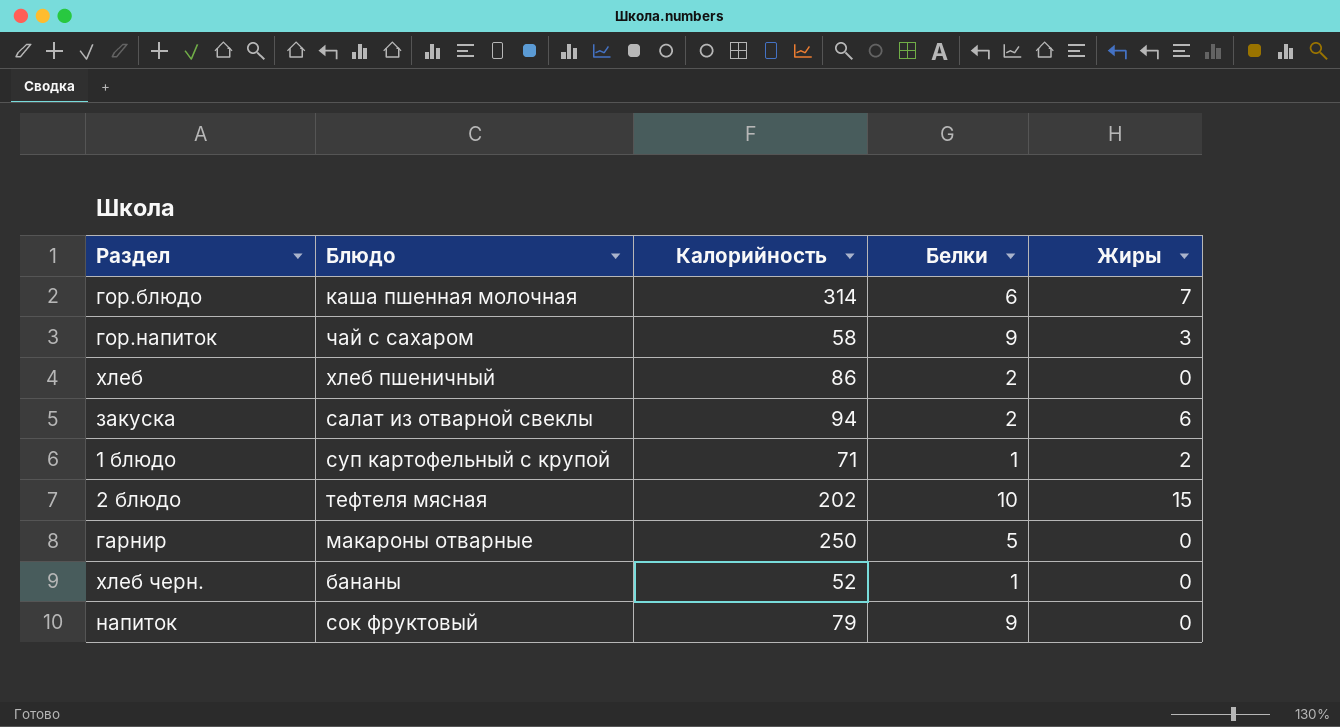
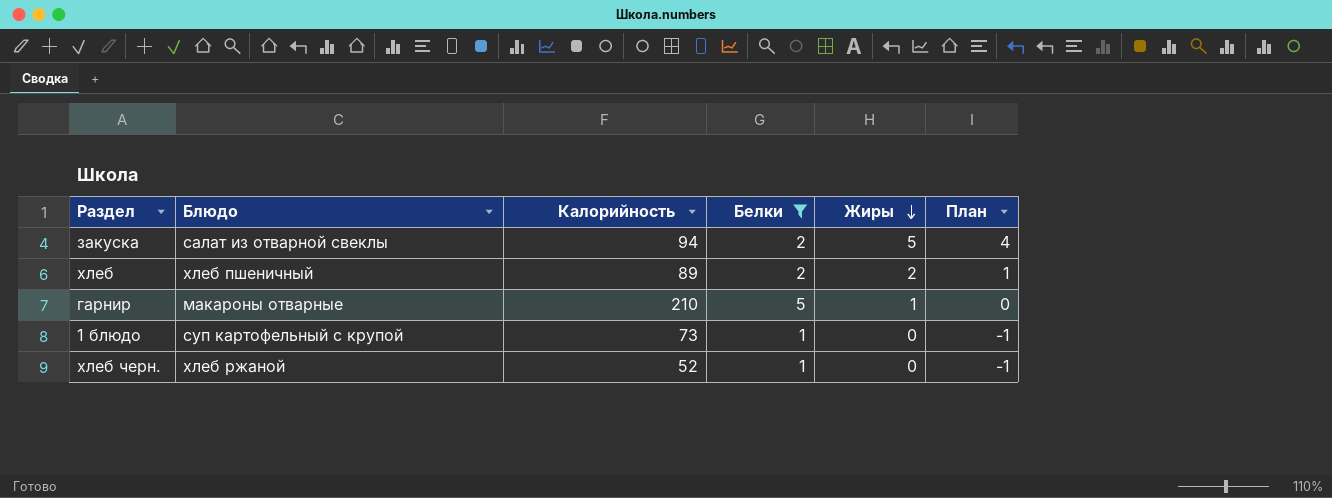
filter: none -> Белки <= 5
row order: none -> Жиры descending
column План | formula: none -> [Жиры] - 1
закуска | Жиры: 6 -> 5
хлеб | Калорийность: 86 -> 89
хлеб | Жиры: 0 -> 2
гарнир | Калорийность: 250 -> 210
гарнир | Жиры: 0 -> 1
1 блюдо | Калорийность: 71 -> 73
1 блюдо | Жиры: 2 -> 0
хлеб черн. | Блюдо: бананы -> хлеб ржаной

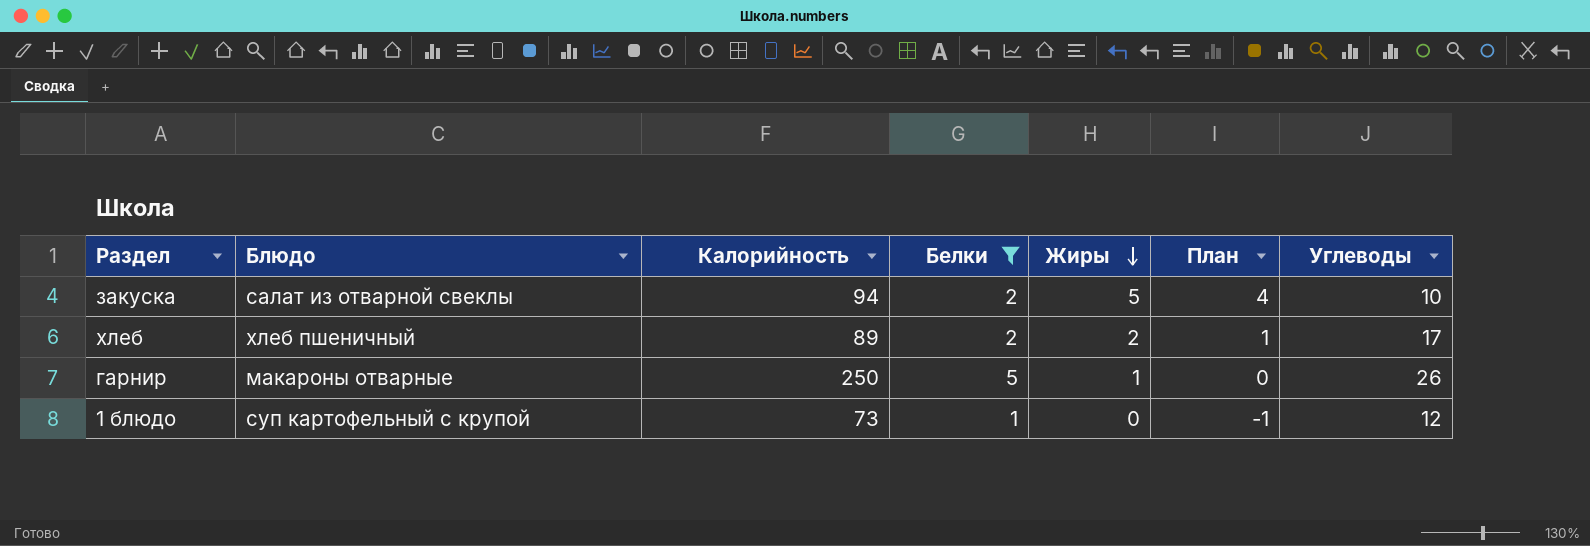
column Углеводы | position: none -> 7
row хлеб черн.: хлеб ржаной | 52 | 1 | 0 | -1 -> none
гарнир | Калорийность: 210 -> 250

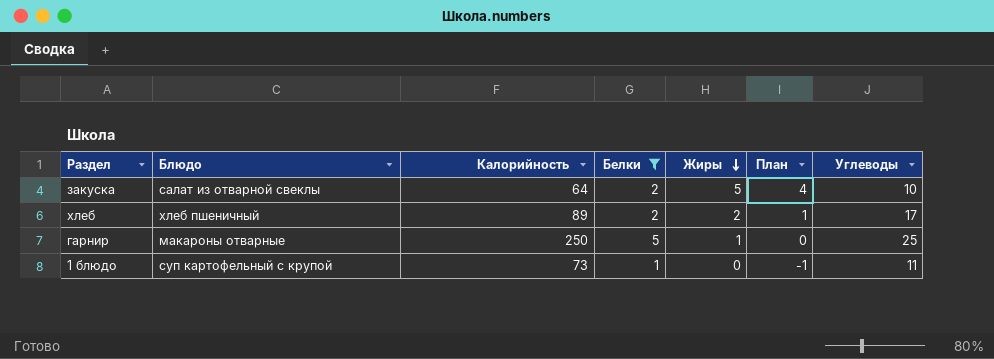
закуска | Калорийность: 94 -> 64
гарнир | Углеводы: 26 -> 25
1 блюдо | Углеводы: 12 -> 11

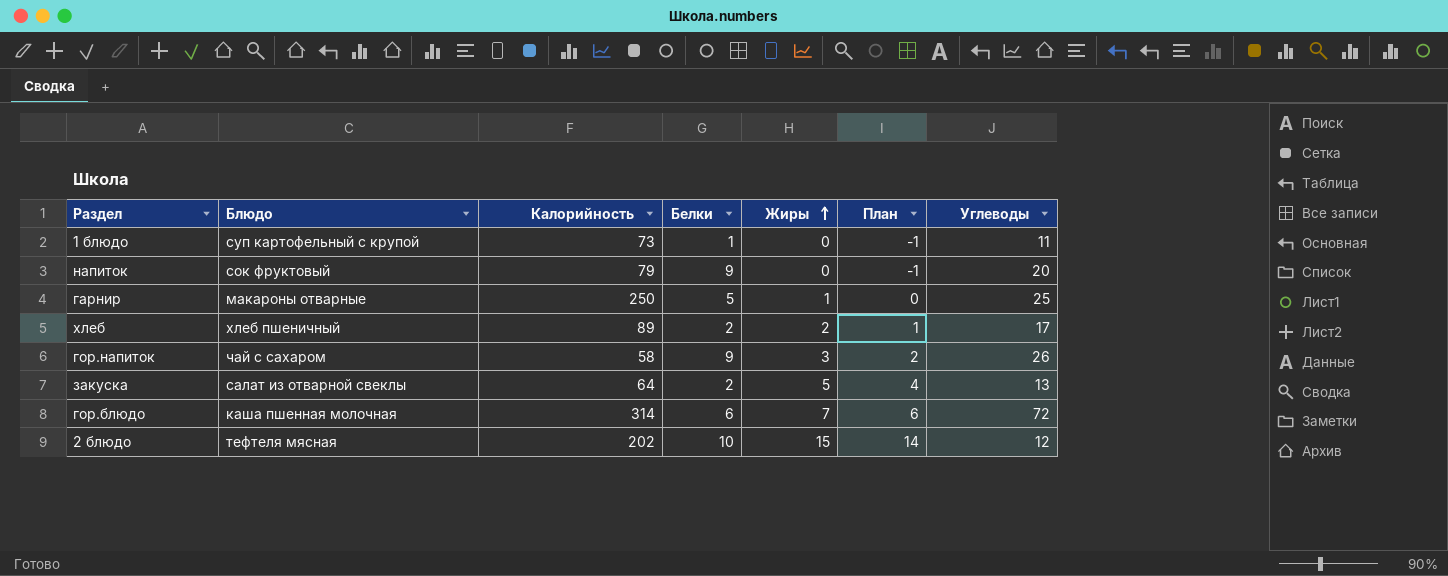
filter: Белки <= 5 -> none
row order: Жиры descending -> Жиры ascending
закуска | Углеводы: 10 -> 13

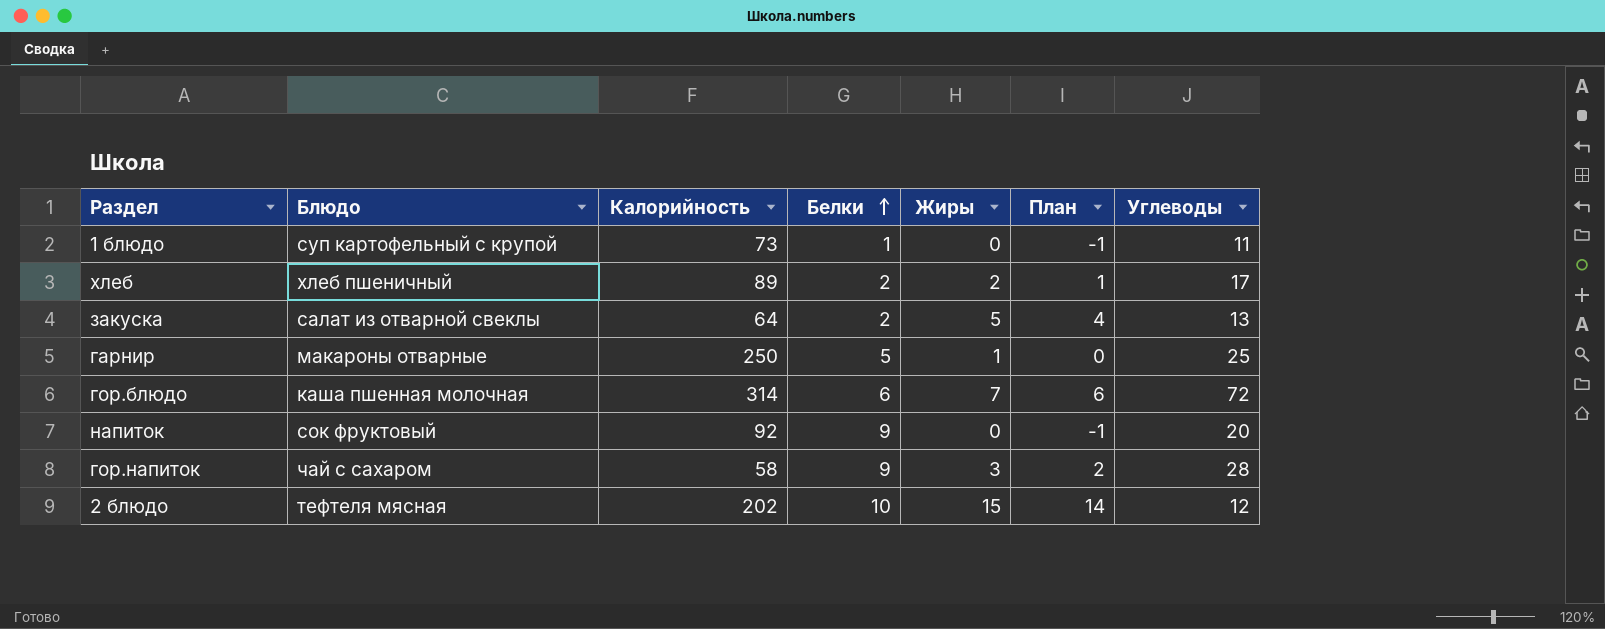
row order: Жиры ascending -> Белки ascending
напиток | Калорийность: 79 -> 92
гор.напиток | Углеводы: 26 -> 28

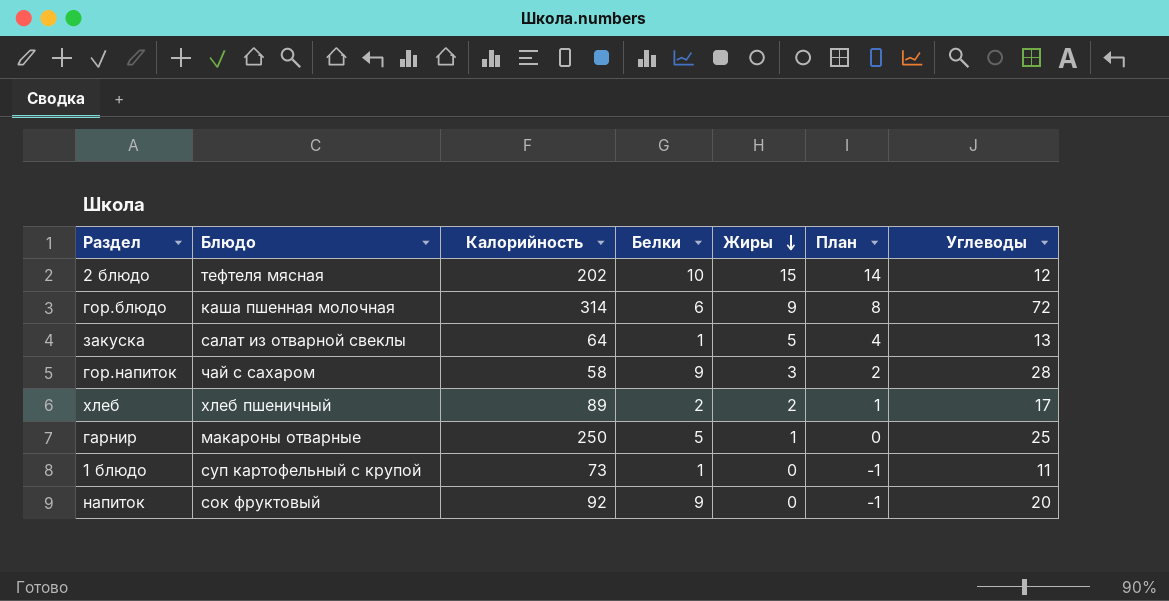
row order: Белки ascending -> Жиры descending
гор.блюдо | Жиры: 7 -> 9
гор.блюдо | План: 6 -> 8
закуска | Белки: 2 -> 1

